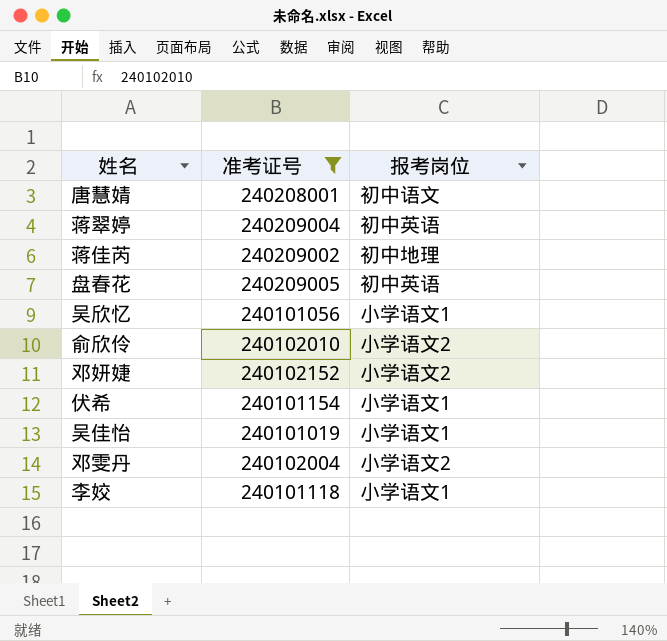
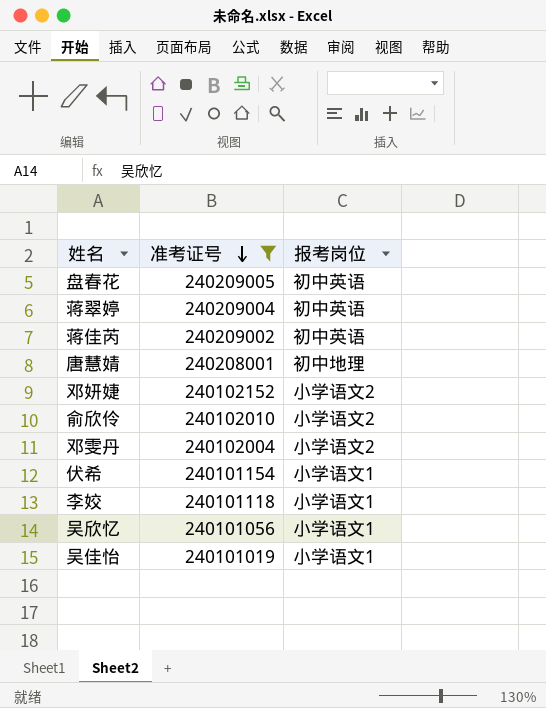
row order: none -> 准考证号 descending
蒋佳芮 | 报考岗位: 初中地理 -> 初中英语
唐慧婧 | 报考岗位: 初中语文 -> 初中地理

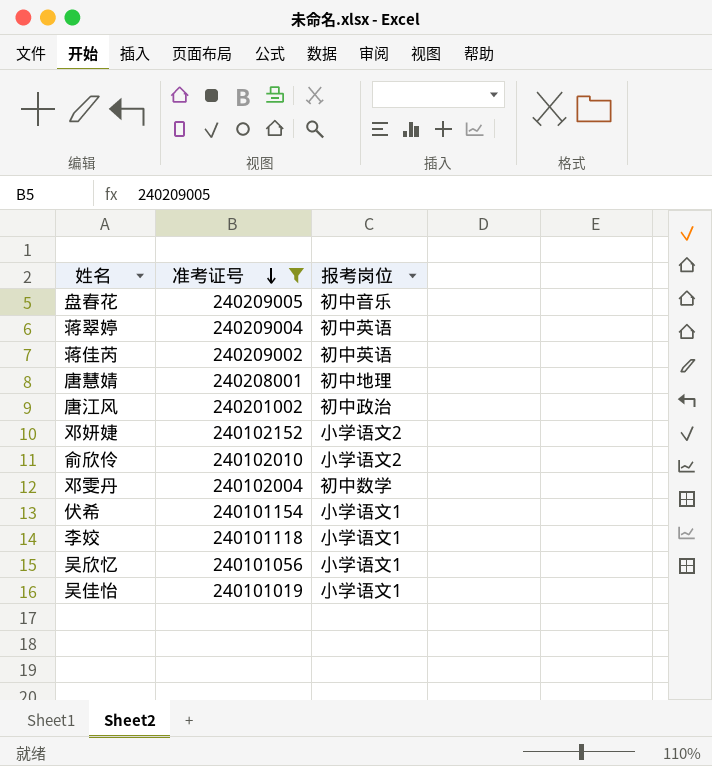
盘春花 | 报考岗位: 初中英语 -> 初中音乐
row 唐江风: none -> 240201002 | 初中政治
邓雯丹 | 报考岗位: 小学语文2 -> 初中数学

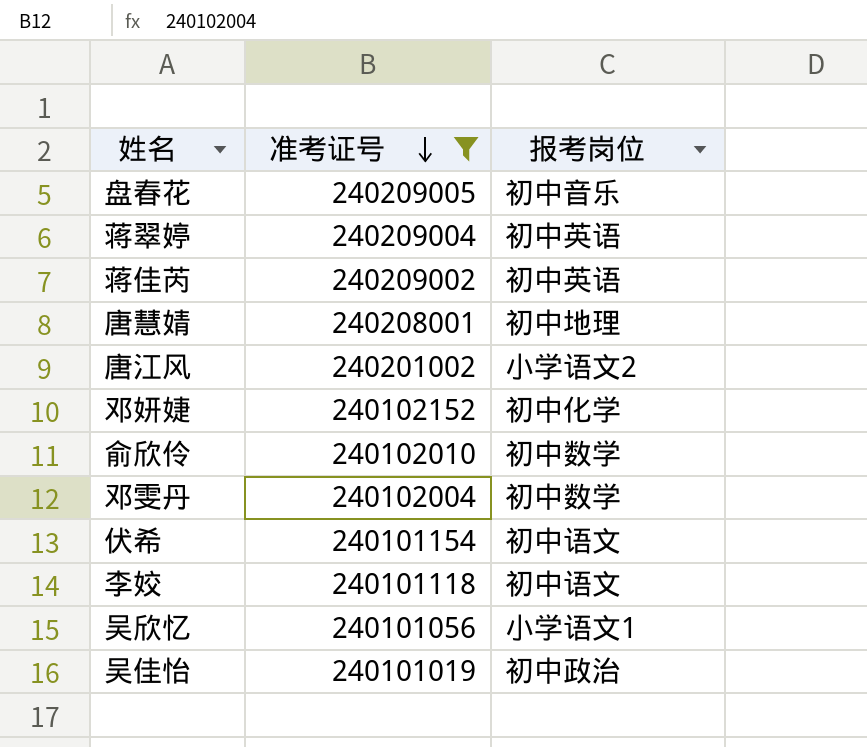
唐江风 | 报考岗位: 初中政治 -> 小学语文2
邓妍婕 | 报考岗位: 小学语文2 -> 初中化学
俞欣伶 | 报考岗位: 小学语文2 -> 初中数学
伏希 | 报考岗位: 小学语文1 -> 初中语文
李姣 | 报考岗位: 小学语文1 -> 初中语文
吴佳怡 | 报考岗位: 小学语文1 -> 初中政治

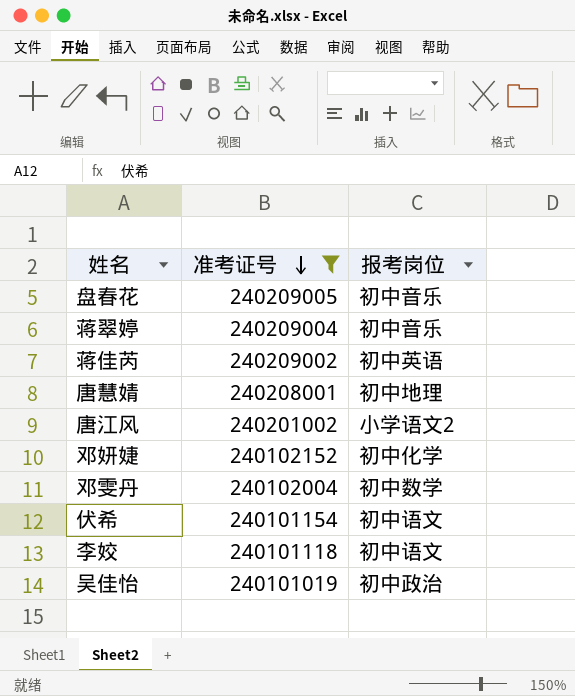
row 俞欣伶: 240102010 | 初中数学 -> none
row 吴欣忆: 240101056 | 小学语文1 -> none
蒋翠婷 | 报考岗位: 初中英语 -> 初中音乐

